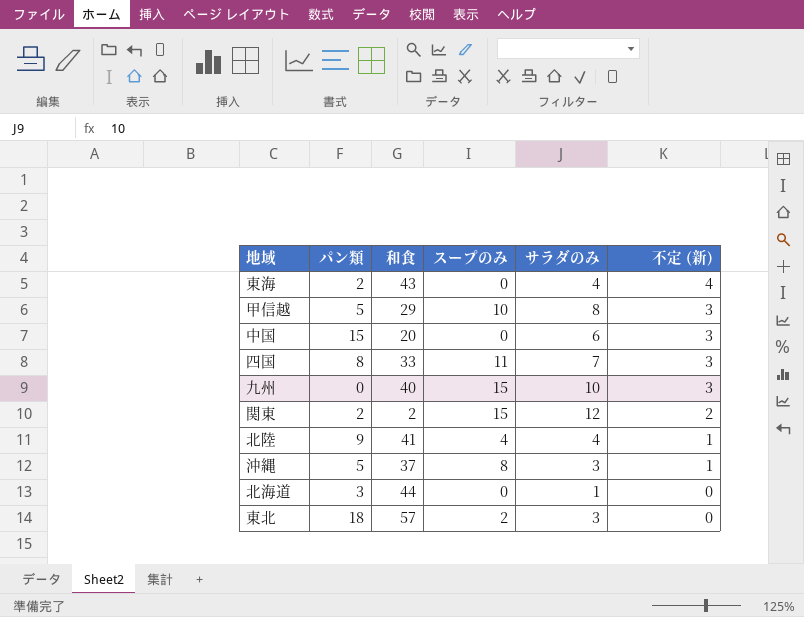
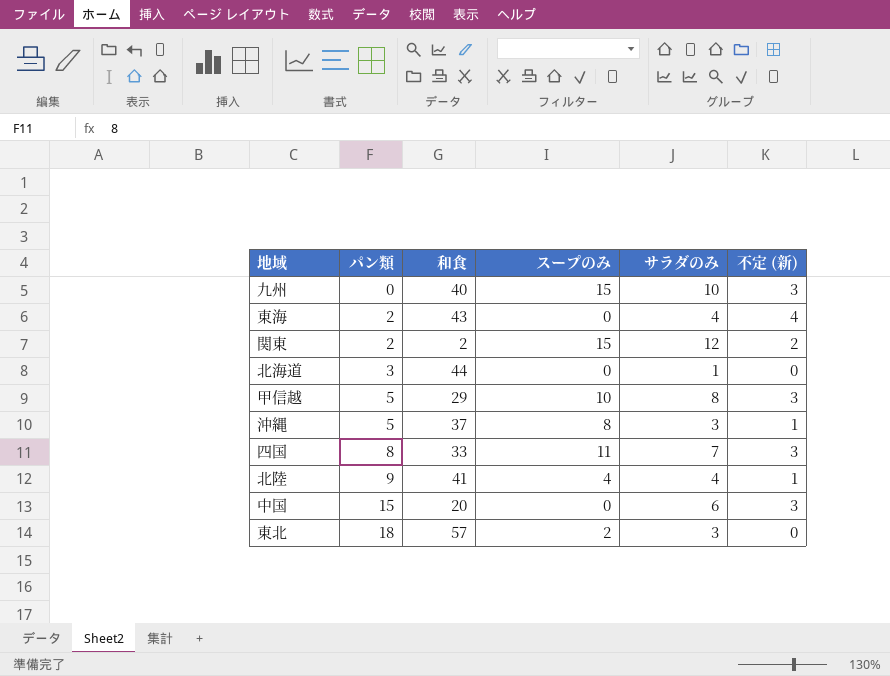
row order: 不定 (新) descending -> パン類 ascending

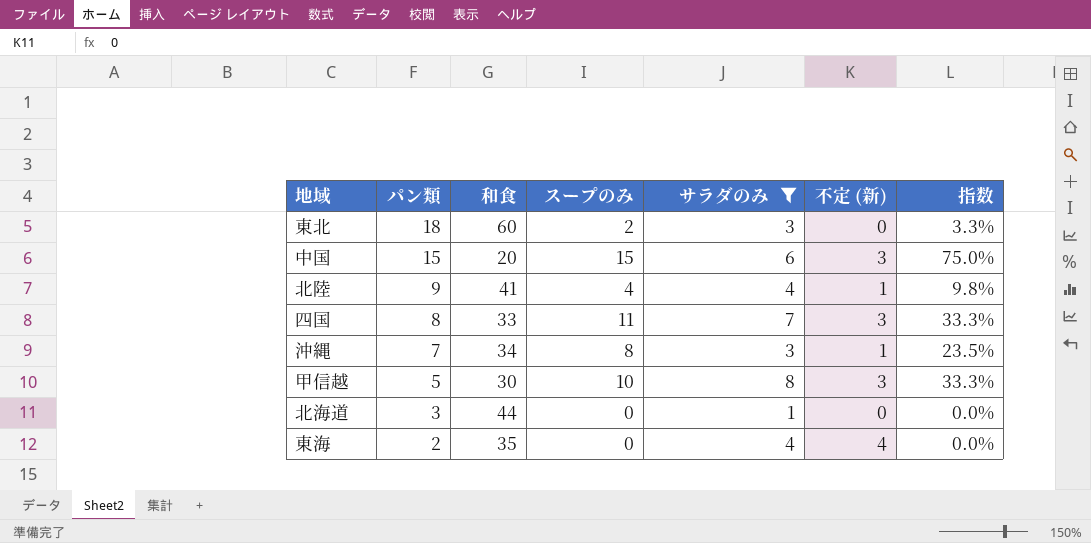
filter: none -> サラダのみ <= 8
row order: パン類 ascending -> パン類 descending
column 指数 | formula: none -> [スープのみ] / [和食]
東北 | 和食: 57 -> 60
中国 | スープのみ: 0 -> 15
沖縄 | パン類: 5 -> 7
沖縄 | 和食: 37 -> 34
甲信越 | 和食: 29 -> 30
東海 | 和食: 43 -> 35

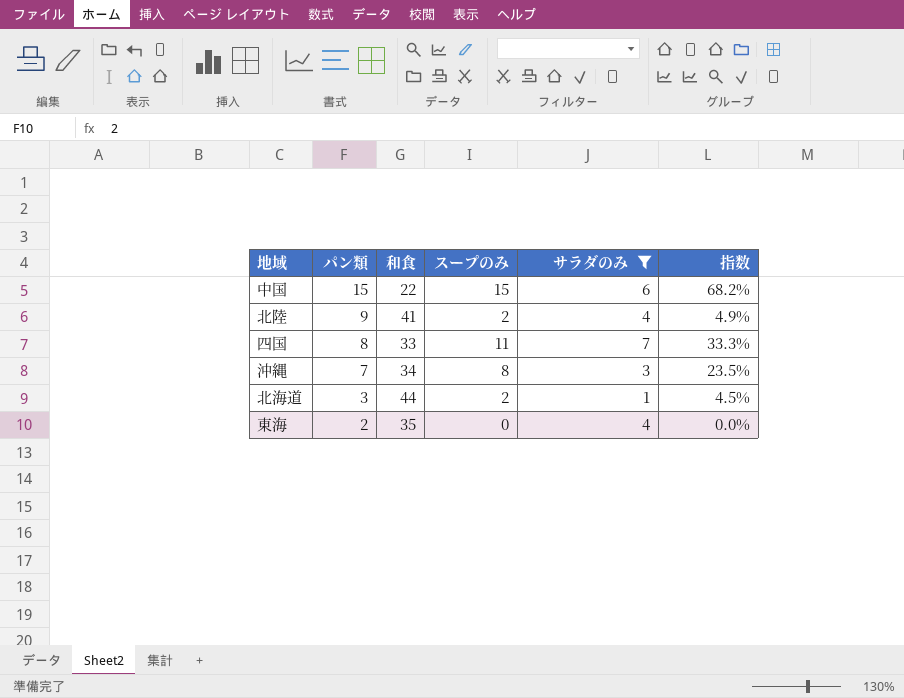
column 不定 (新) | position: 6 -> none
row 東北: 18 | 60 | 2 | 3 | 0 | 3.3% -> none
row 甲信越: 5 | 30 | 10 | 8 | 3 | 33.3% -> none
中国 | 和食: 20 -> 22
中国 | 指数: 75.0% -> 68.2%
北陸 | スープのみ: 4 -> 2
北陸 | 指数: 9.8% -> 4.9%
北海道 | スープのみ: 0 -> 2
北海道 | 指数: 0.0% -> 4.5%

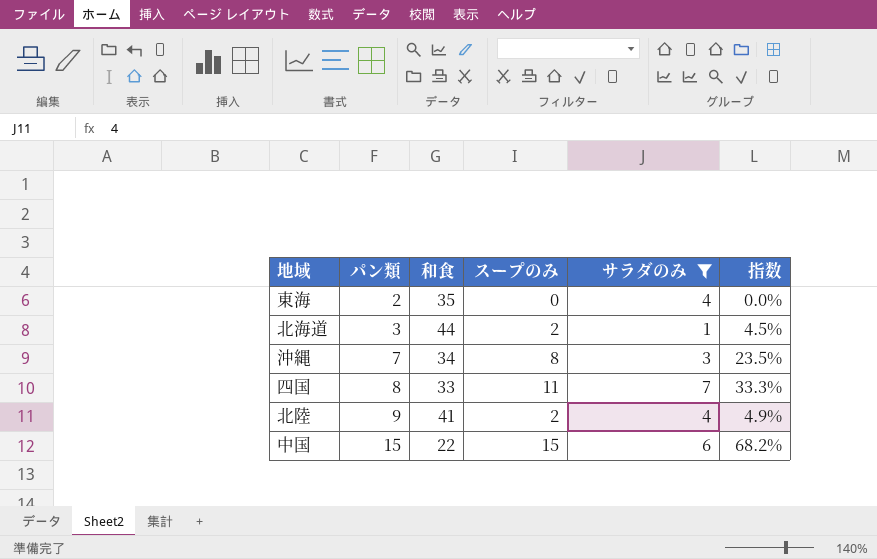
row order: パン類 descending -> パン類 ascending

